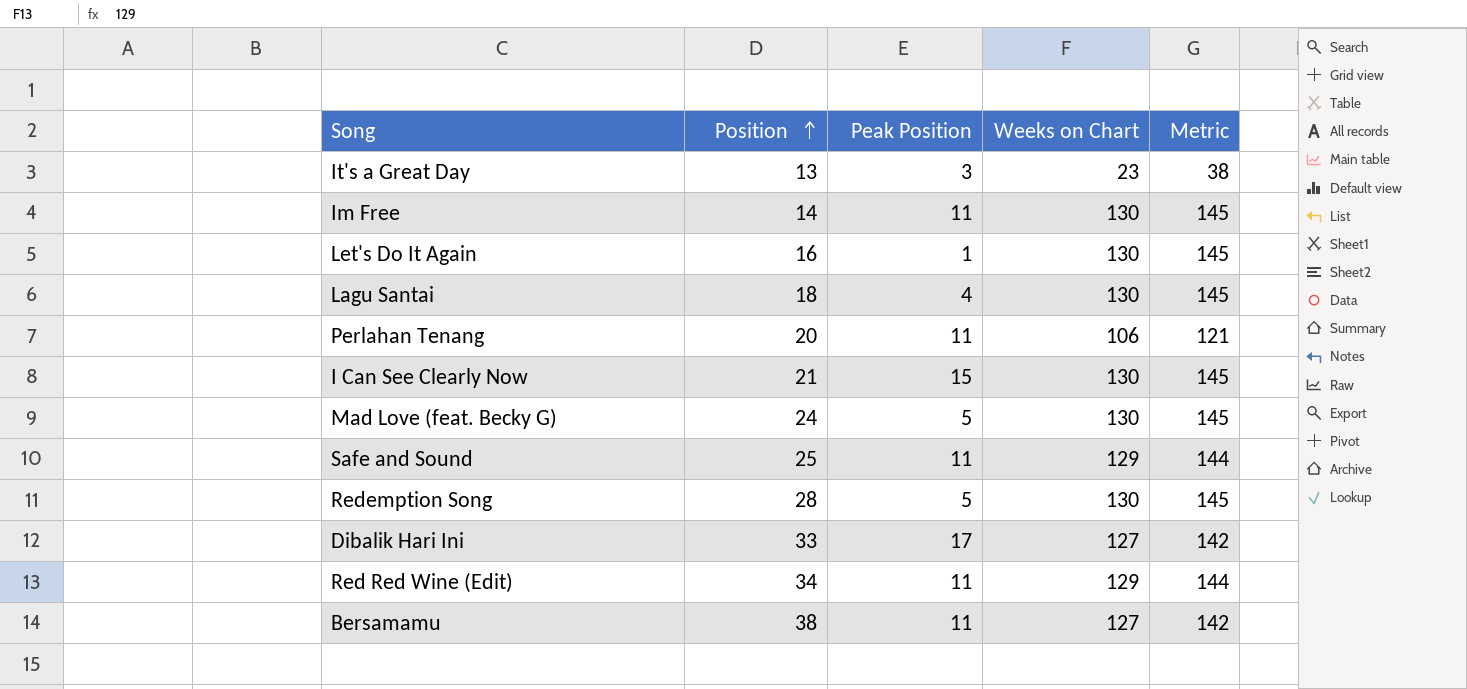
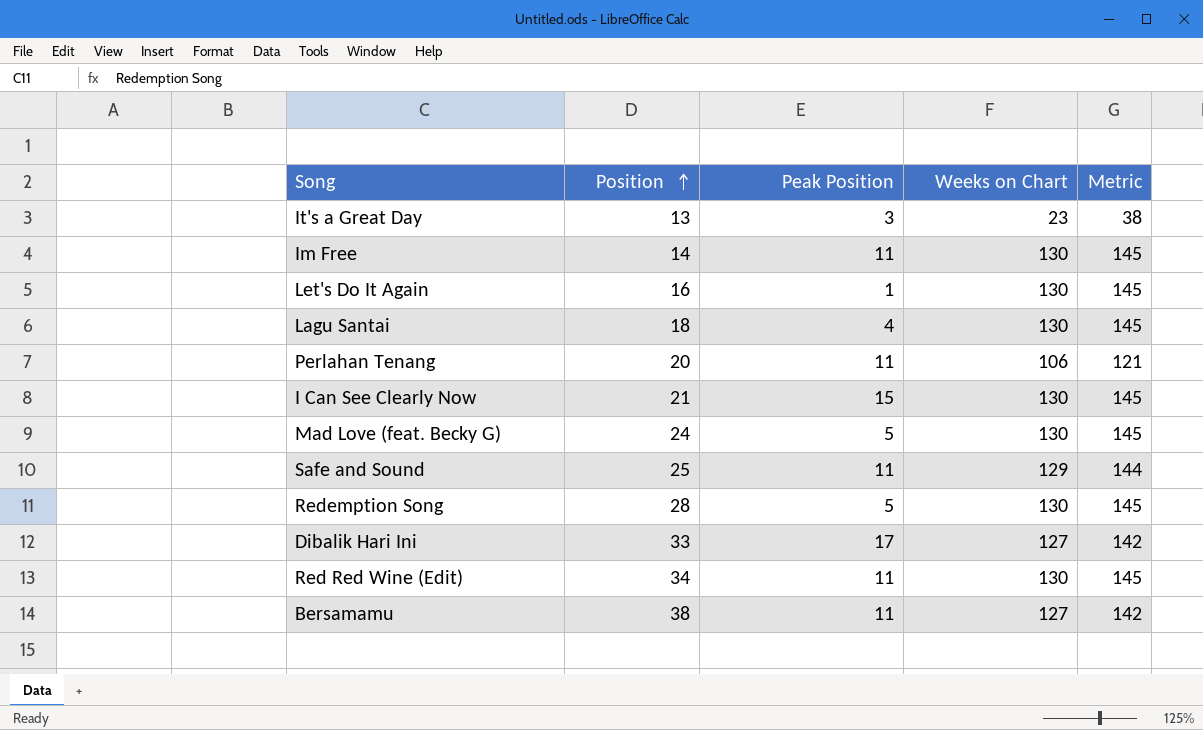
Red Red Wine (Edit) | Weeks on Chart: 129 -> 130
Red Red Wine (Edit) | Metric: 144 -> 145

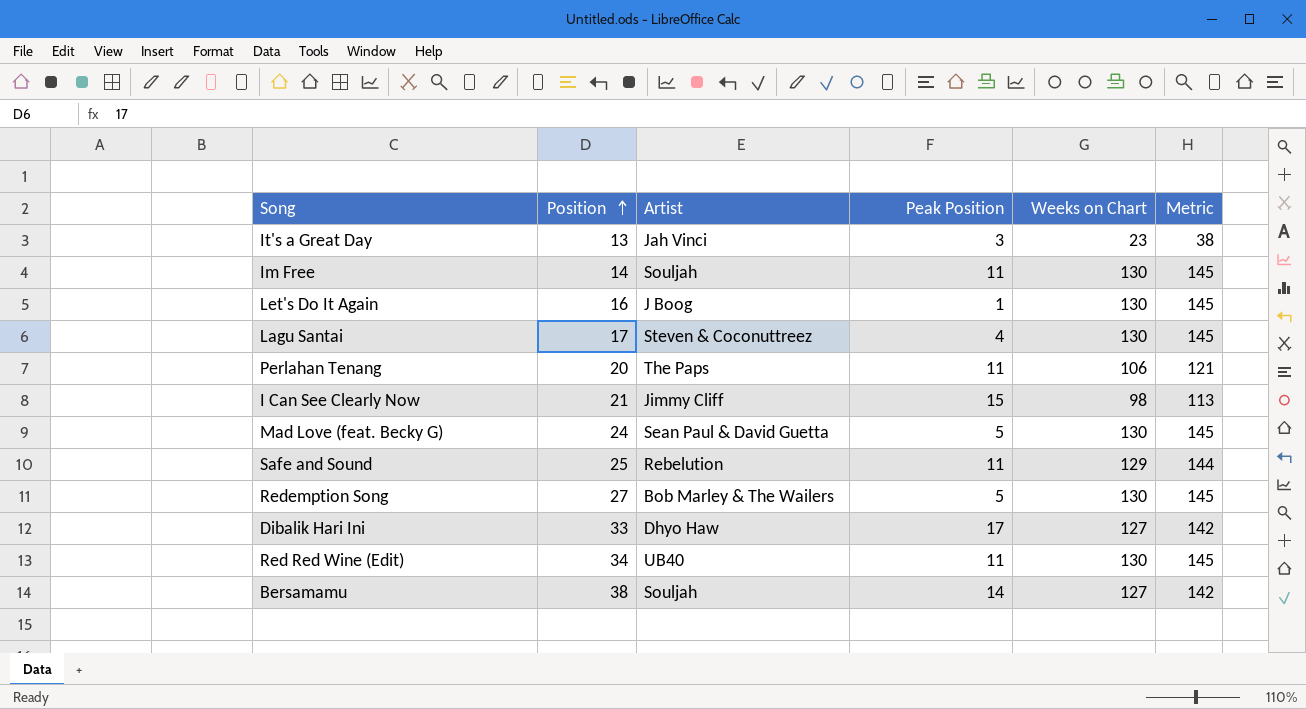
column Artist | position: none -> 3
Lagu Santai | Position: 18 -> 17
I Can See Clearly Now | Weeks on Chart: 130 -> 98
I Can See Clearly Now | Metric: 145 -> 113
Redemption Song | Position: 28 -> 27
Bersamamu | Peak Position: 11 -> 14

